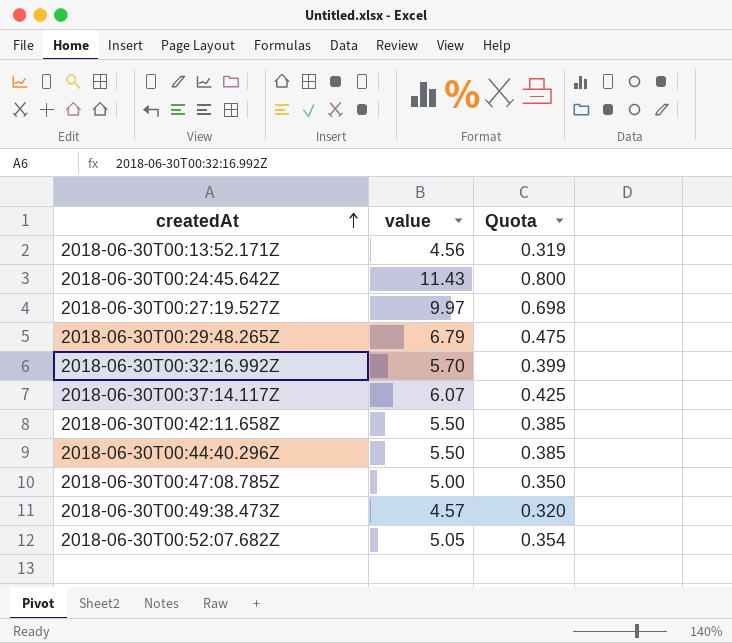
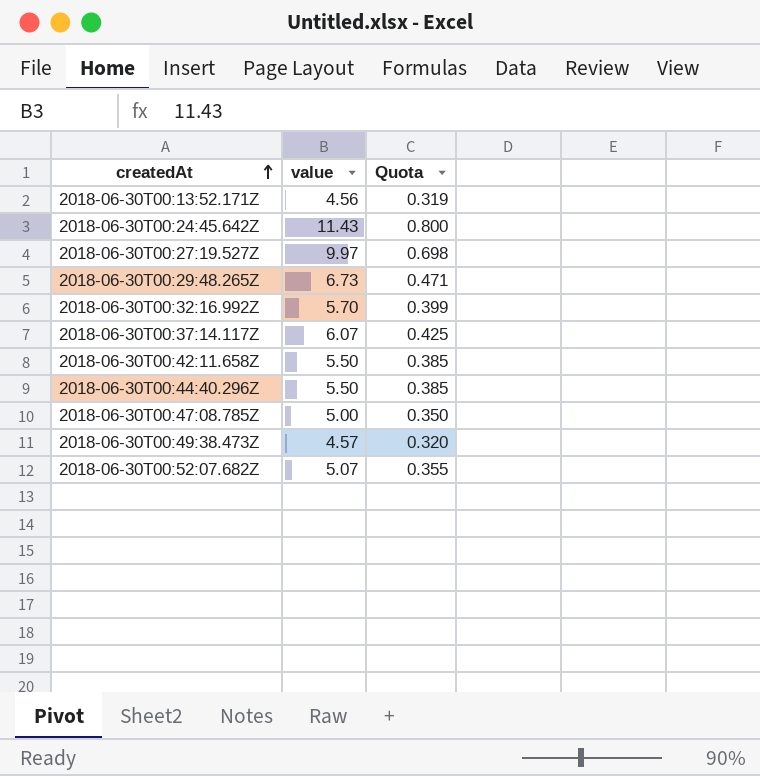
2018-06-30T00:29:48.265Z | value: 6.79 -> 6.73
2018-06-30T00:29:48.265Z | Quota: 0.475 -> 0.471
2018-06-30T00:52:07.682Z | value: 5.05 -> 5.07
2018-06-30T00:52:07.682Z | Quota: 0.354 -> 0.355

